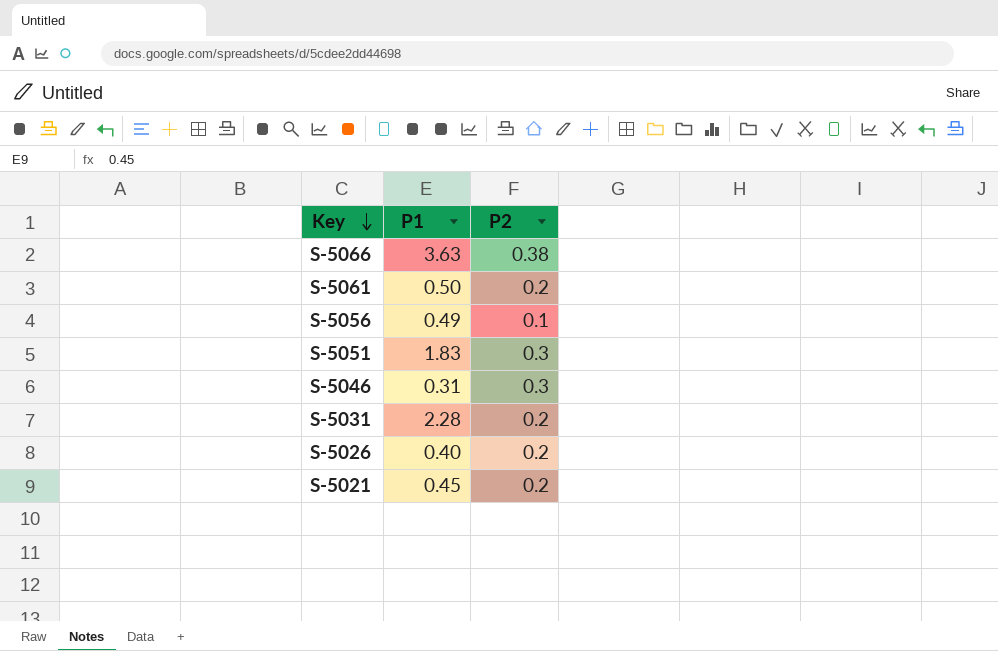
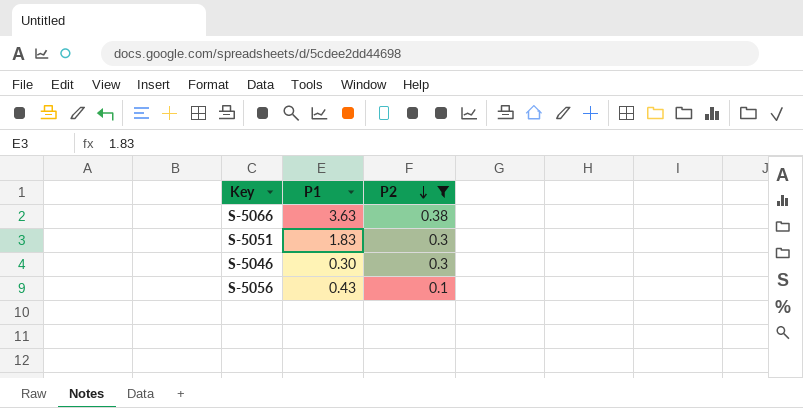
filter: none -> P2 != 0.2
row order: Key descending -> P2 descending
S-5046 | P1: 0.31 -> 0.30
S-5056 | P1: 0.49 -> 0.43

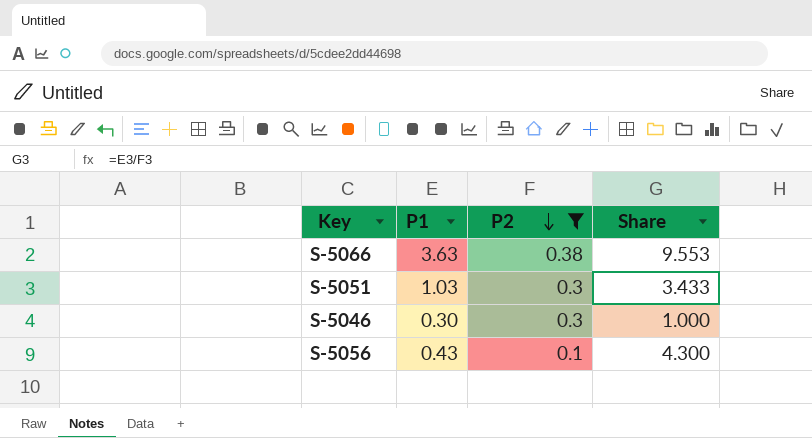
column Share | formula: none -> [P1] / [P2]
S-5051 | P1: 1.83 -> 1.03

